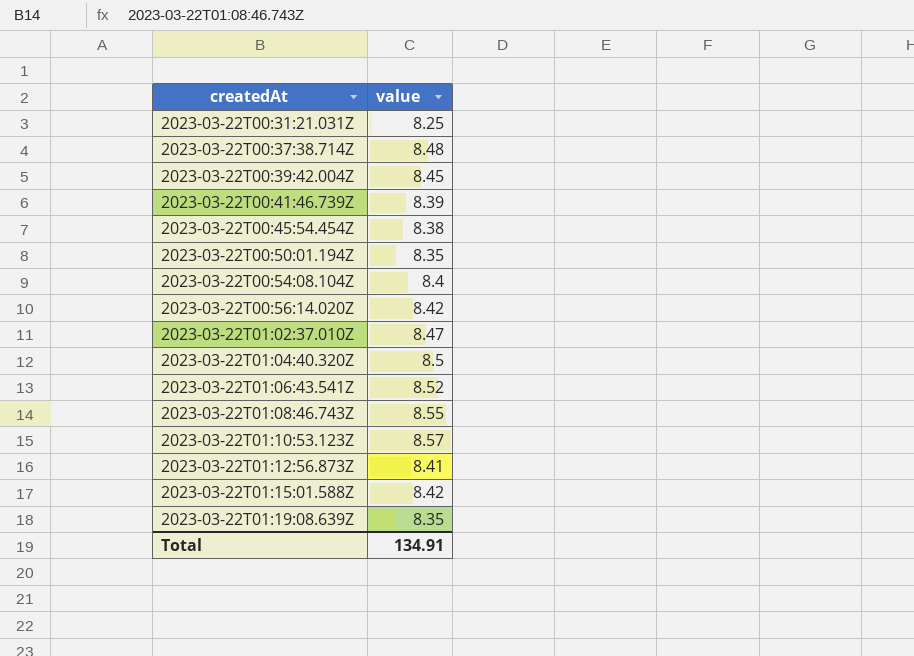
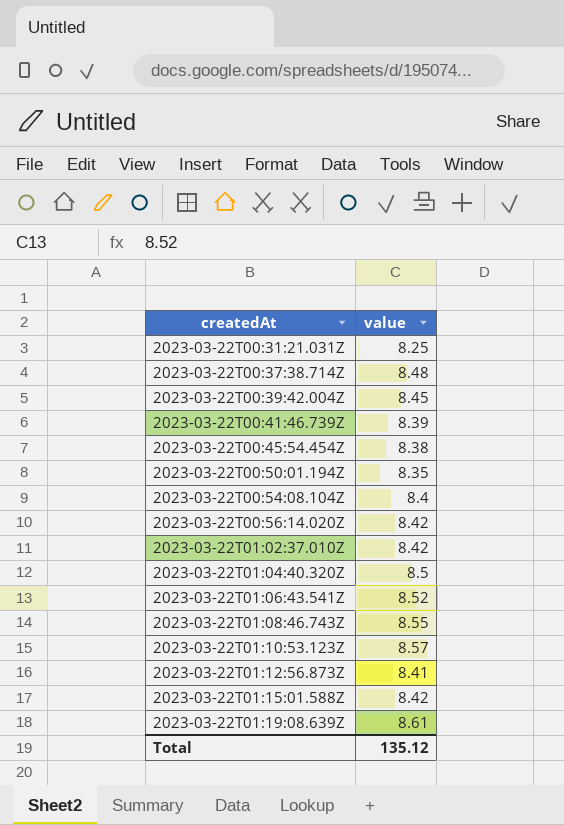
2023-03-22T01:02:37.010Z | value: 8.47 -> 8.42
2023-03-22T01:19:08.639Z | value: 8.35 -> 8.61
Total | value: 134.91 -> 135.12

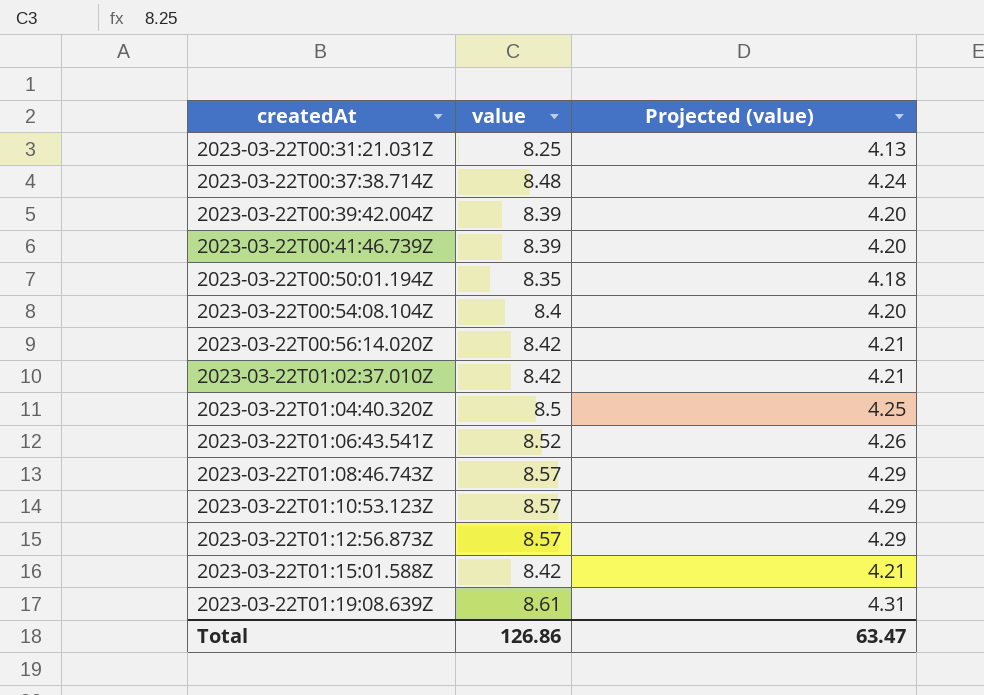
column Projected (value) | formula: none -> [value] * 0.5
row 2023-03-22T00:45:54.454Z: 8.38 -> none
2023-03-22T00:39:42.004Z | value: 8.45 -> 8.39
2023-03-22T01:08:46.743Z | value: 8.55 -> 8.57
2023-03-22T01:12:56.873Z | value: 8.41 -> 8.57
Total | value: 135.12 -> 126.86

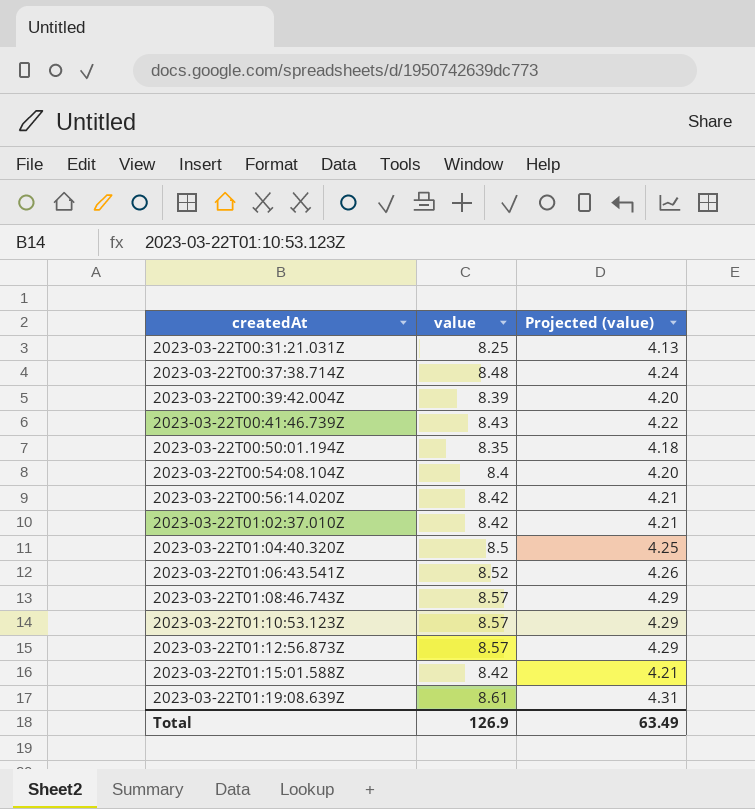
2023-03-22T00:41:46.739Z | value: 8.39 -> 8.43
2023-03-22T00:41:46.739Z | Projected (value): 4.20 -> 4.22
Total | value: 126.86 -> 126.9
Total | Projected (value): 63.47 -> 63.49

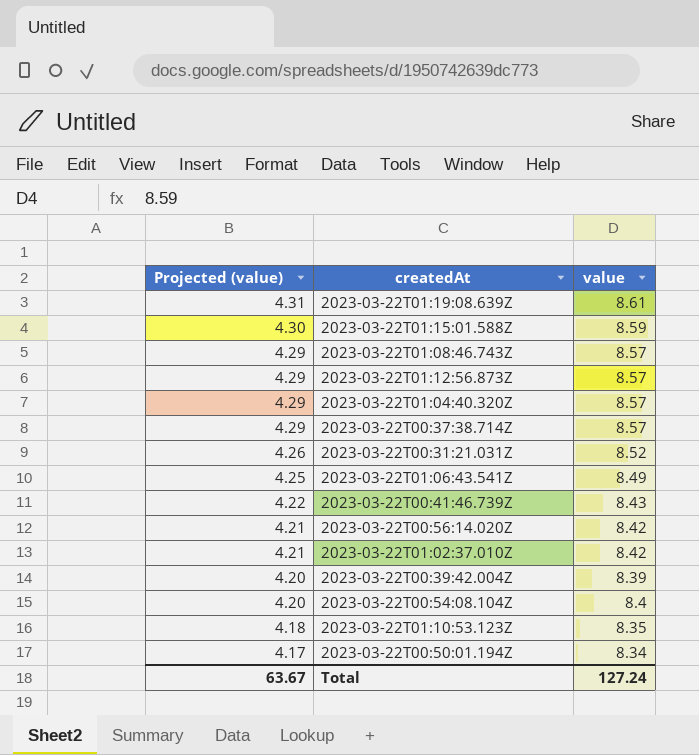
row order: createdAt ascending -> Projected (value) descending
column Projected (value) | position: 3 -> 1
2023-03-22T01:15:01.588Z | Projected (value): 4.21 -> 4.30
2023-03-22T01:15:01.588Z | value: 8.42 -> 8.59
2023-03-22T01:04:40.320Z | Projected (value): 4.25 -> 4.29
2023-03-22T01:04:40.320Z | value: 8.5 -> 8.57
2023-03-22T00:37:38.714Z | Projected (value): 4.24 -> 4.29
2023-03-22T00:37:38.714Z | value: 8.48 -> 8.57
2023-03-22T00:31:21.031Z | Projected (value): 4.13 -> 4.26
2023-03-22T00:31:21.031Z | value: 8.25 -> 8.52
2023-03-22T01:06:43.541Z | Projected (value): 4.26 -> 4.25
2023-03-22T01:06:43.541Z | value: 8.52 -> 8.49
2023-03-22T01:10:53.123Z | Projected (value): 4.29 -> 4.18
2023-03-22T01:10:53.123Z | value: 8.57 -> 8.35
2023-03-22T00:50:01.194Z | Projected (value): 4.18 -> 4.17
2023-03-22T00:50:01.194Z | value: 8.35 -> 8.34
Total | Projected (value): 63.49 -> 63.67
Total | value: 126.9 -> 127.24

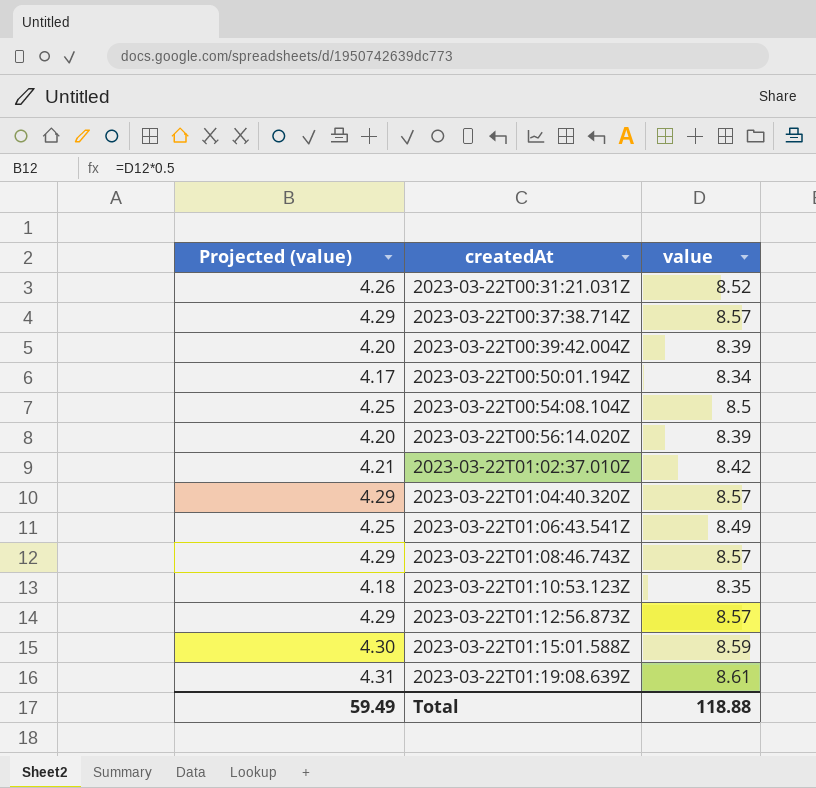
row order: Projected (value) descending -> createdAt ascending
row 2023-03-22T00:41:46.739Z: 4.22 | 8.43 -> none
2023-03-22T00:54:08.104Z | Projected (value): 4.20 -> 4.25
2023-03-22T00:54:08.104Z | value: 8.4 -> 8.5
2023-03-22T00:56:14.020Z | Projected (value): 4.21 -> 4.20
2023-03-22T00:56:14.020Z | value: 8.42 -> 8.39
Total | Projected (value): 63.67 -> 59.49
Total | value: 127.24 -> 118.88

